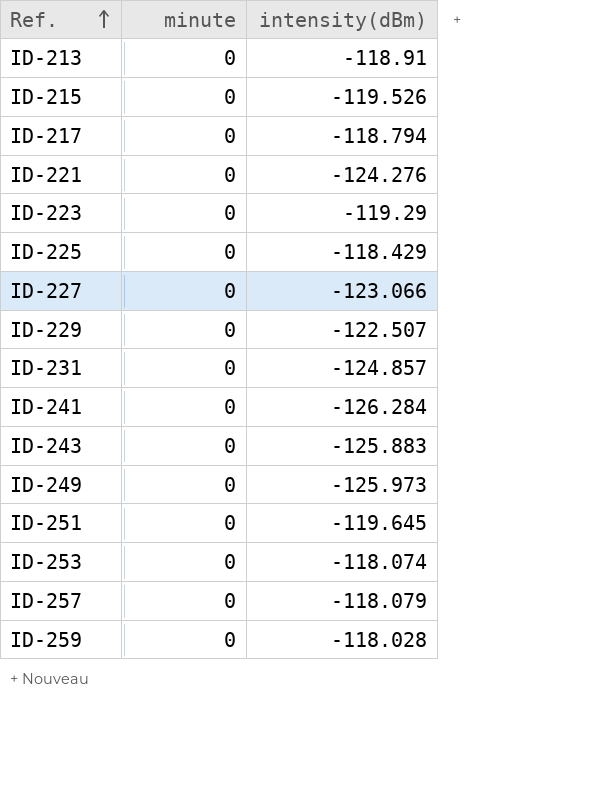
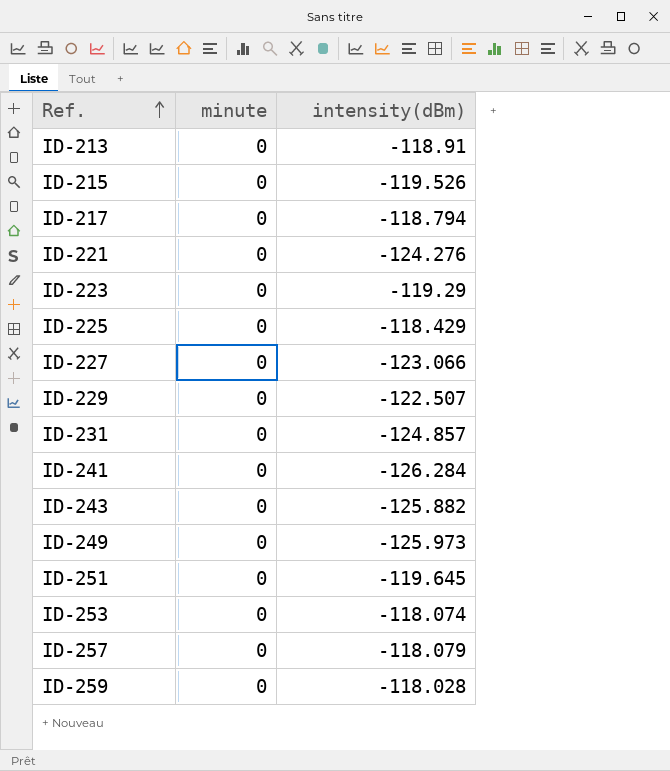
ID-243 | intensity(dBm): -125.883 -> -125.882

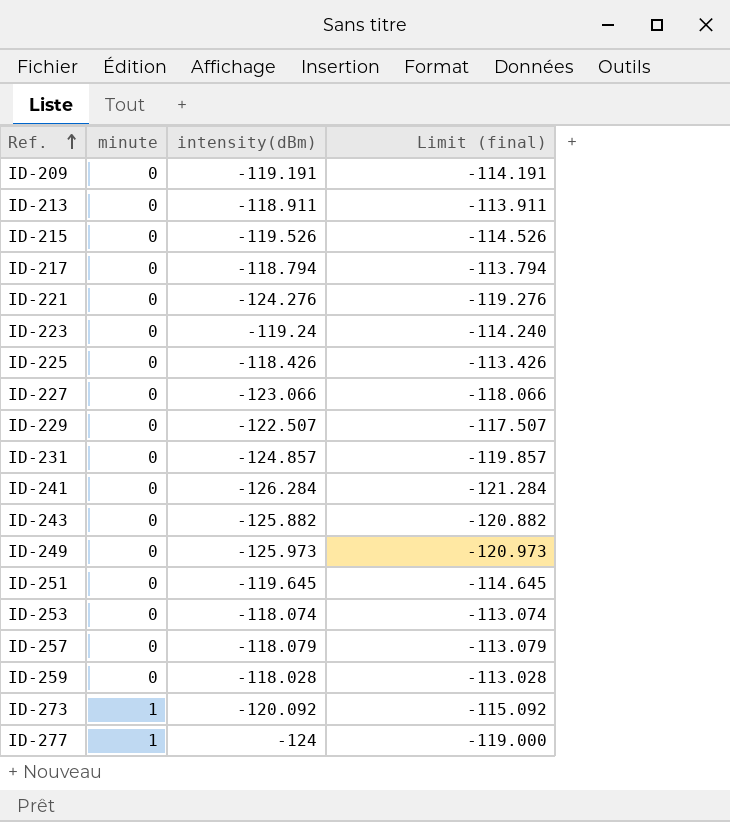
column Limit (final) | formula: none -> [intensity(dBm)] + 5
row ID-209: none -> 0 | -119.191 | -114.191
ID-213 | intensity(dBm): -118.91 -> -118.911
ID-223 | intensity(dBm): -119.29 -> -119.24
ID-225 | intensity(dBm): -118.429 -> -118.426
row ID-273: none -> 1 | -120.092 | -115.092
row ID-277: none -> 1 | -124 | -119.000

